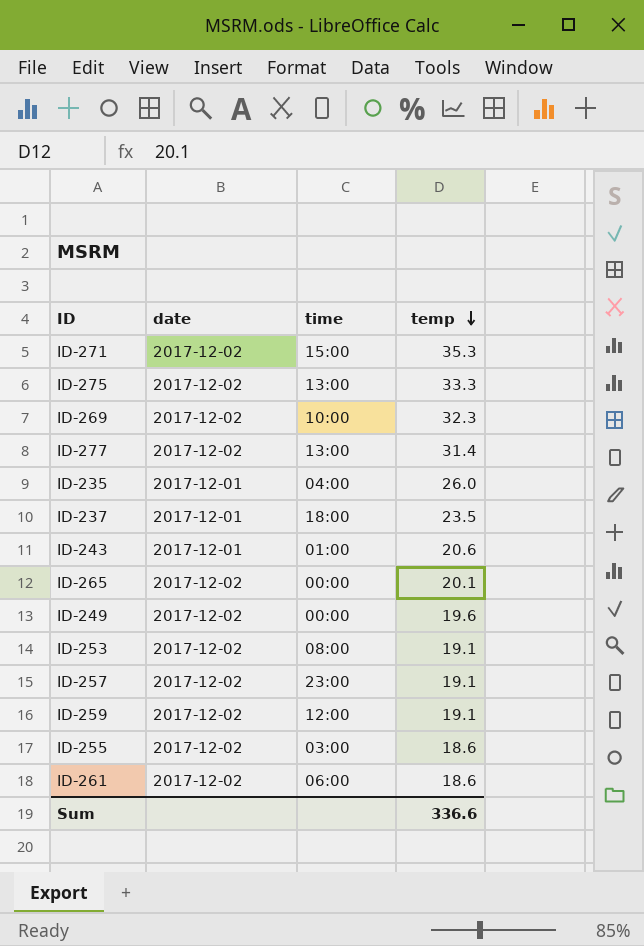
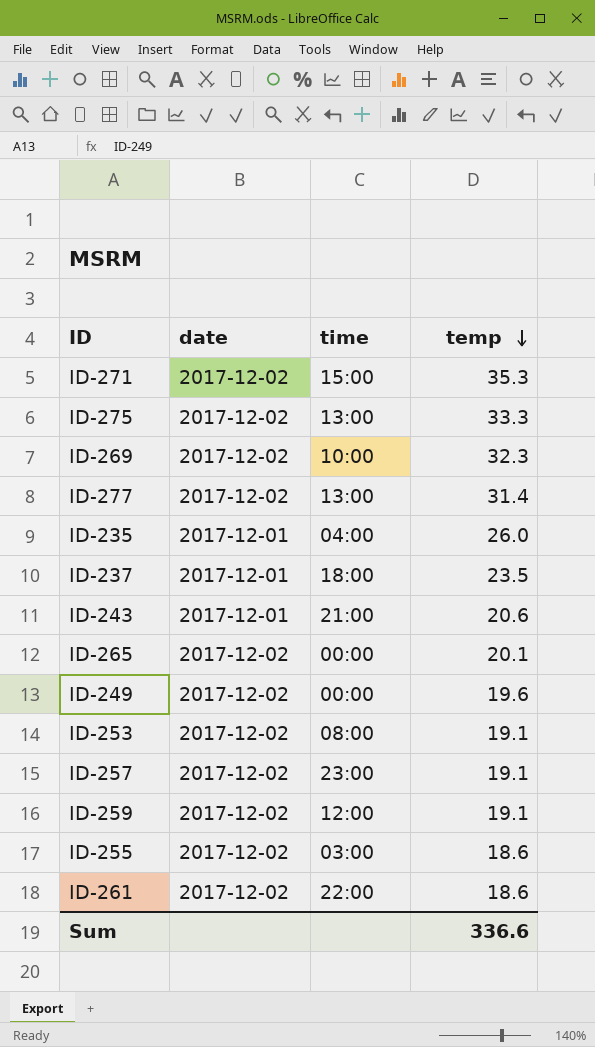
ID-243 | time: 01:00 -> 21:00
ID-261 | time: 06:00 -> 22:00

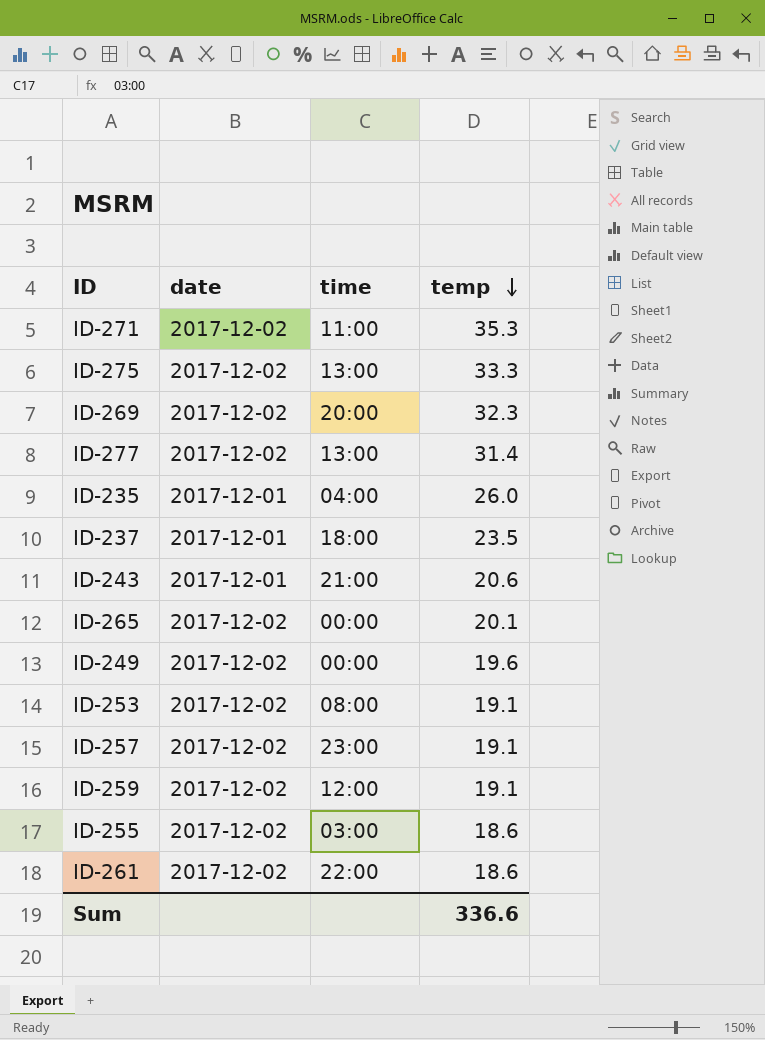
ID-271 | time: 15:00 -> 11:00
ID-269 | time: 10:00 -> 20:00

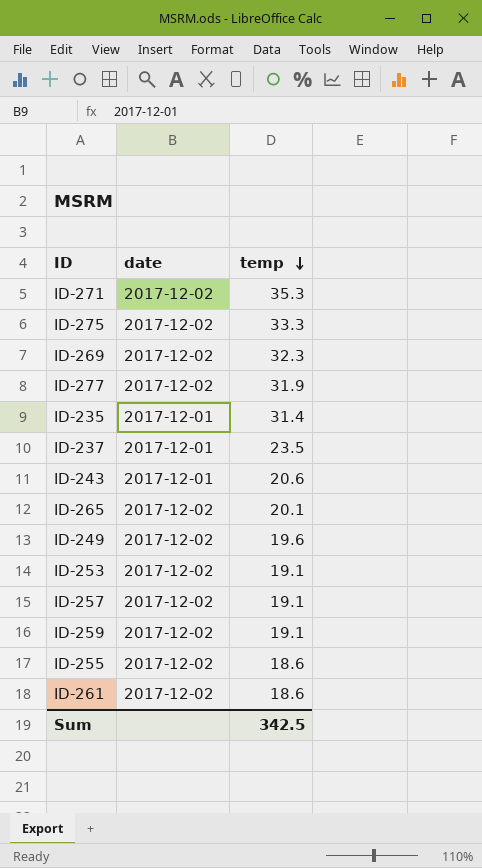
column time | position: 3 -> none
ID-277 | temp: 31.4 -> 31.9
ID-235 | temp: 26.0 -> 31.4
Sum | temp: 336.6 -> 342.5

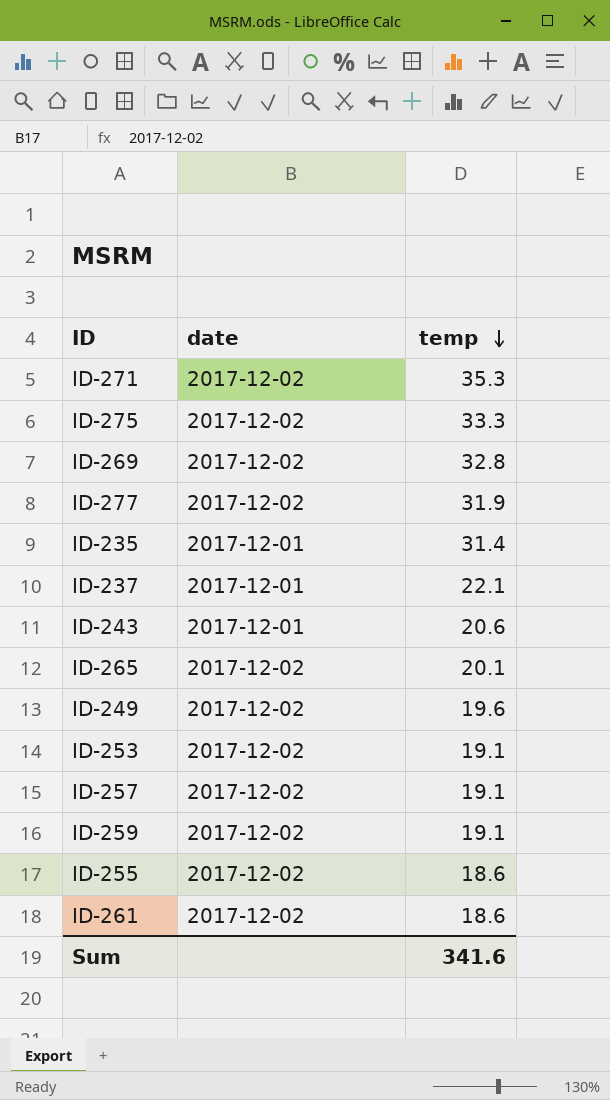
ID-269 | temp: 32.3 -> 32.8
ID-237 | temp: 23.5 -> 22.1
Sum | temp: 342.5 -> 341.6

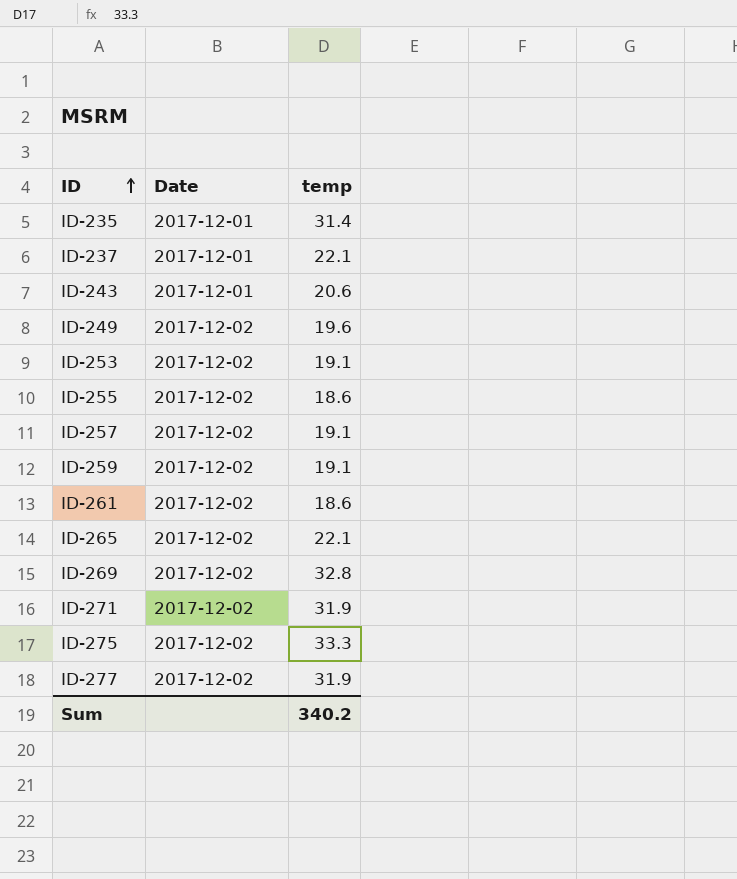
row order: temp descending -> ID ascending
column name: date -> Date
ID-265 | temp: 20.1 -> 22.1
ID-271 | temp: 35.3 -> 31.9
Sum | temp: 341.6 -> 340.2

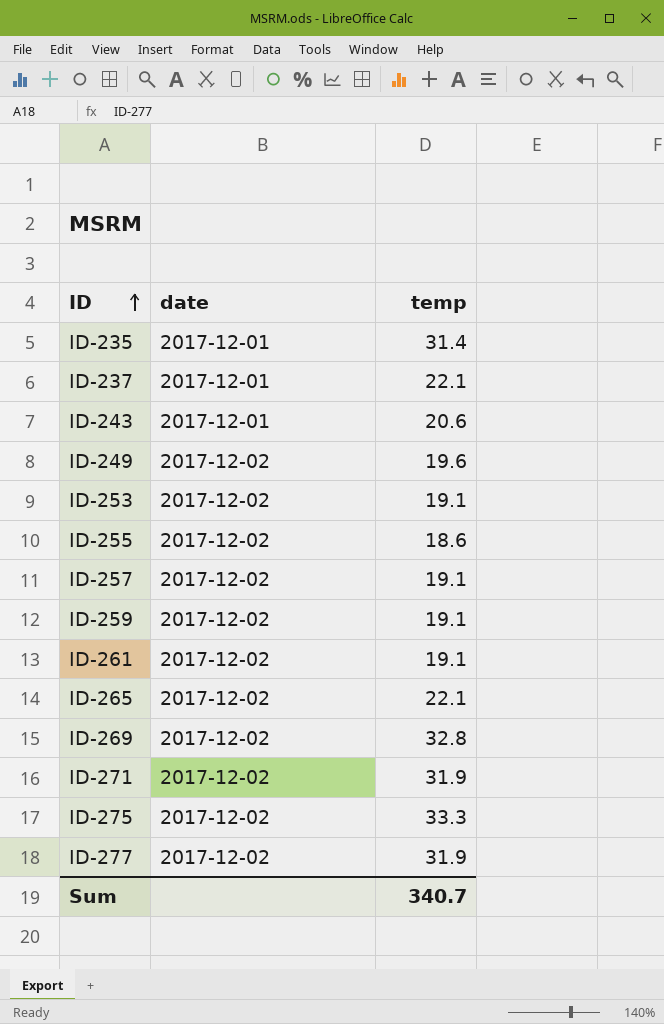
column name: Date -> date
ID-261 | temp: 18.6 -> 19.1
Sum | temp: 340.2 -> 340.7

